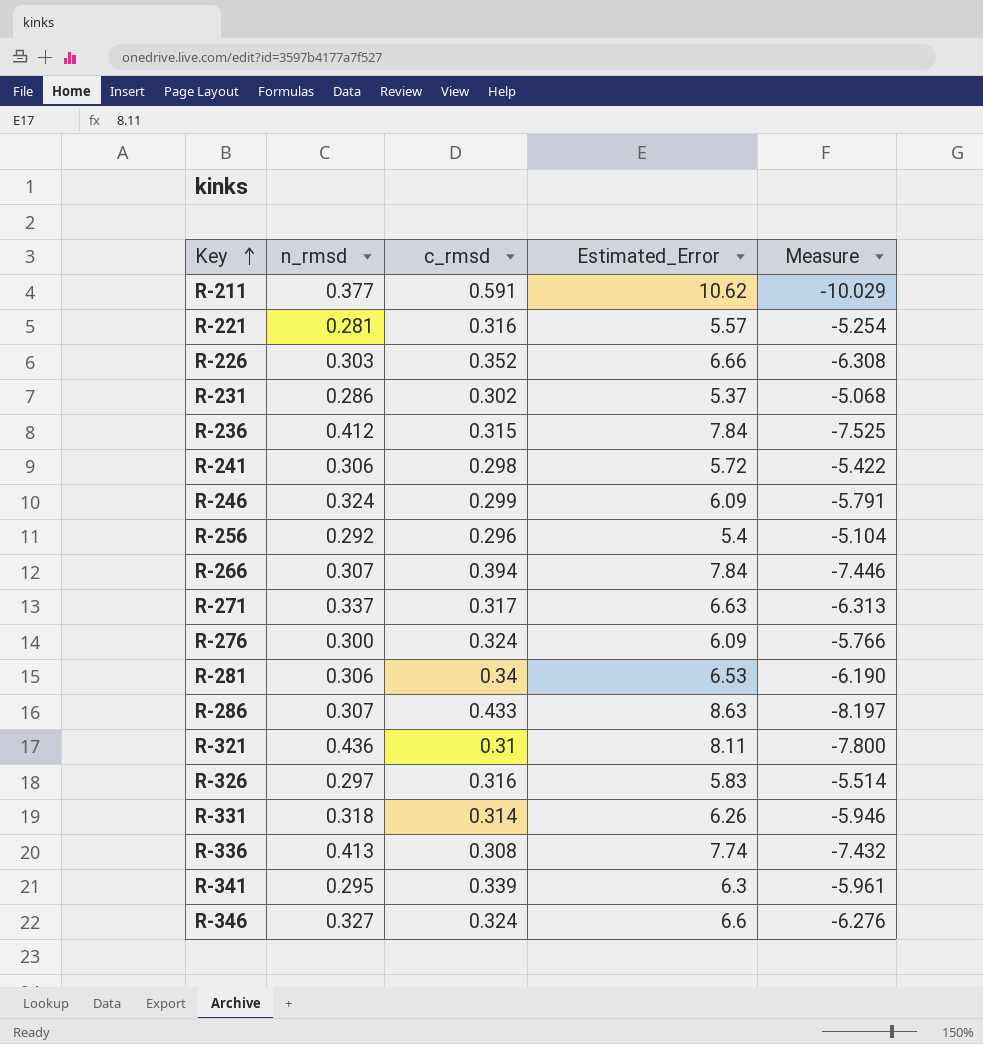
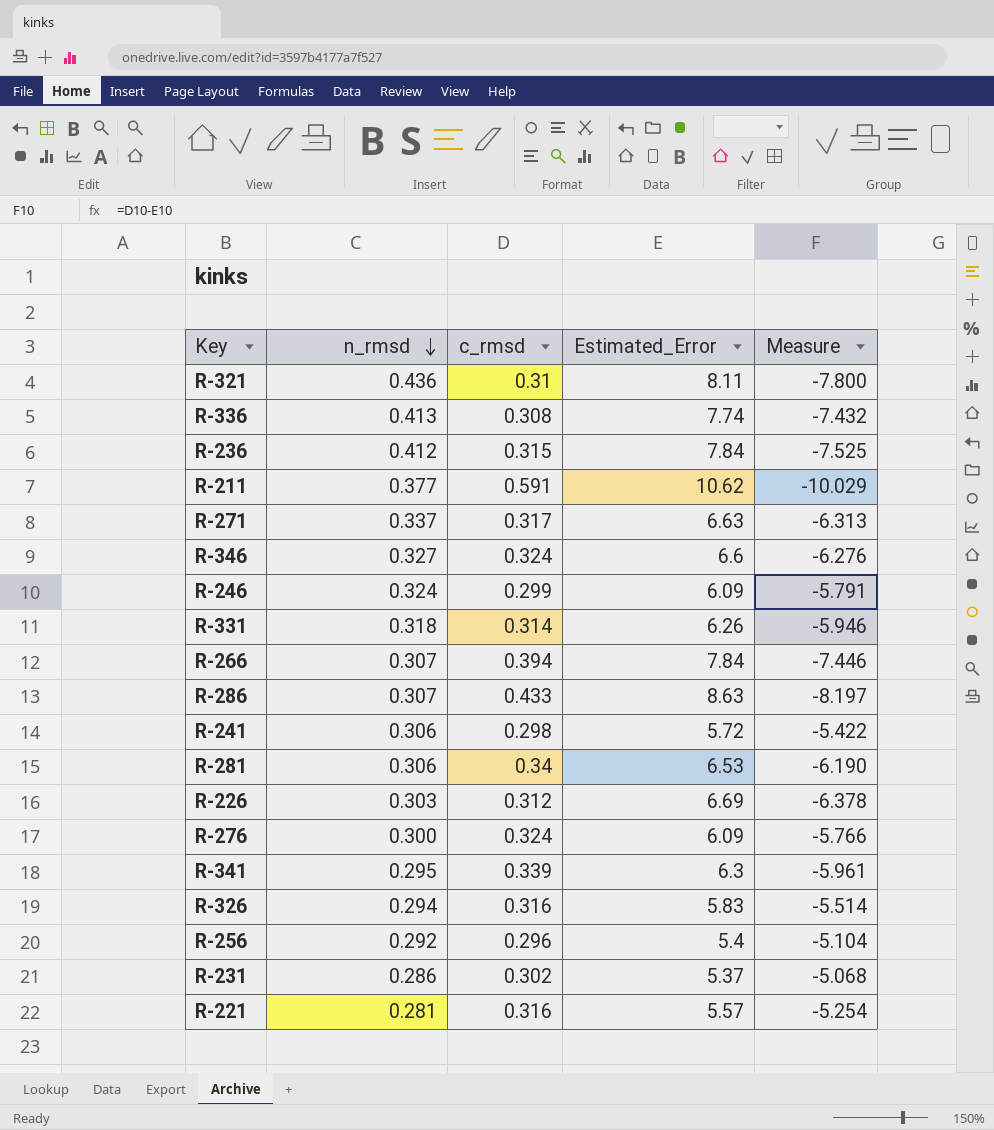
row order: Key ascending -> n_rmsd descending
R-226 | c_rmsd: 0.352 -> 0.312
R-226 | Estimated_Error: 6.66 -> 6.69
R-226 | Measure: -6.308 -> -6.378
R-326 | n_rmsd: 0.297 -> 0.294

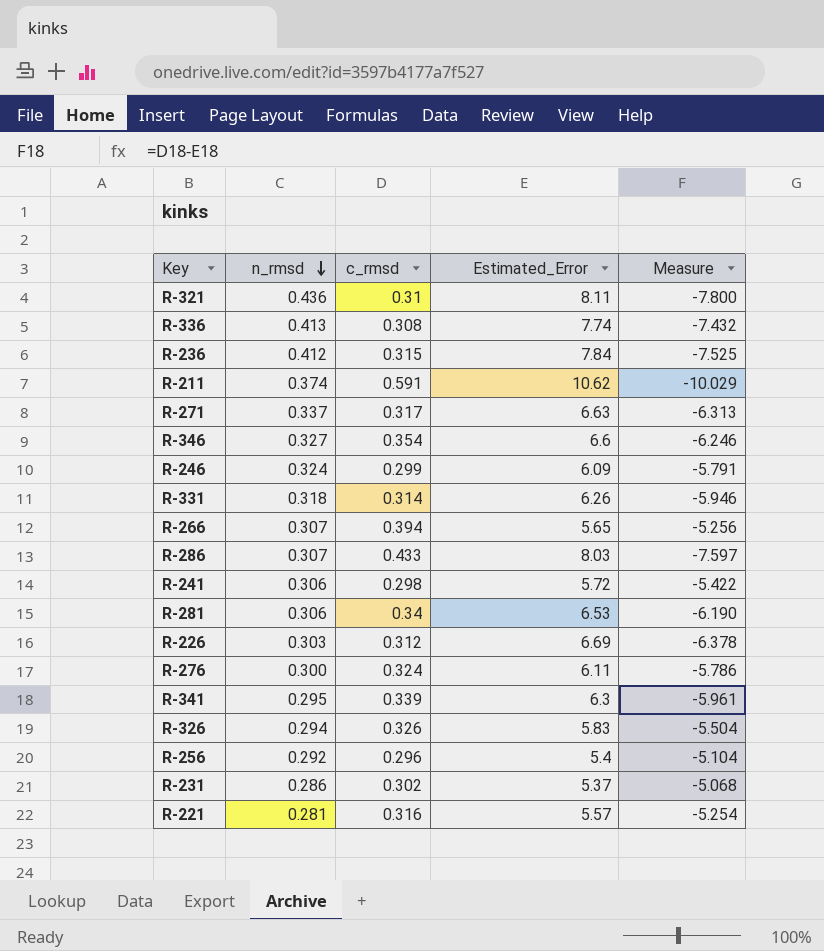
R-211 | n_rmsd: 0.377 -> 0.374
R-346 | c_rmsd: 0.324 -> 0.354
R-346 | Measure: -6.276 -> -6.246
R-266 | Estimated_Error: 7.84 -> 5.65
R-266 | Measure: -7.446 -> -5.256
R-286 | Estimated_Error: 8.63 -> 8.03
R-286 | Measure: -8.197 -> -7.597
R-276 | Estimated_Error: 6.09 -> 6.11
R-276 | Measure: -5.766 -> -5.786
R-326 | c_rmsd: 0.316 -> 0.326
R-326 | Measure: -5.514 -> -5.504

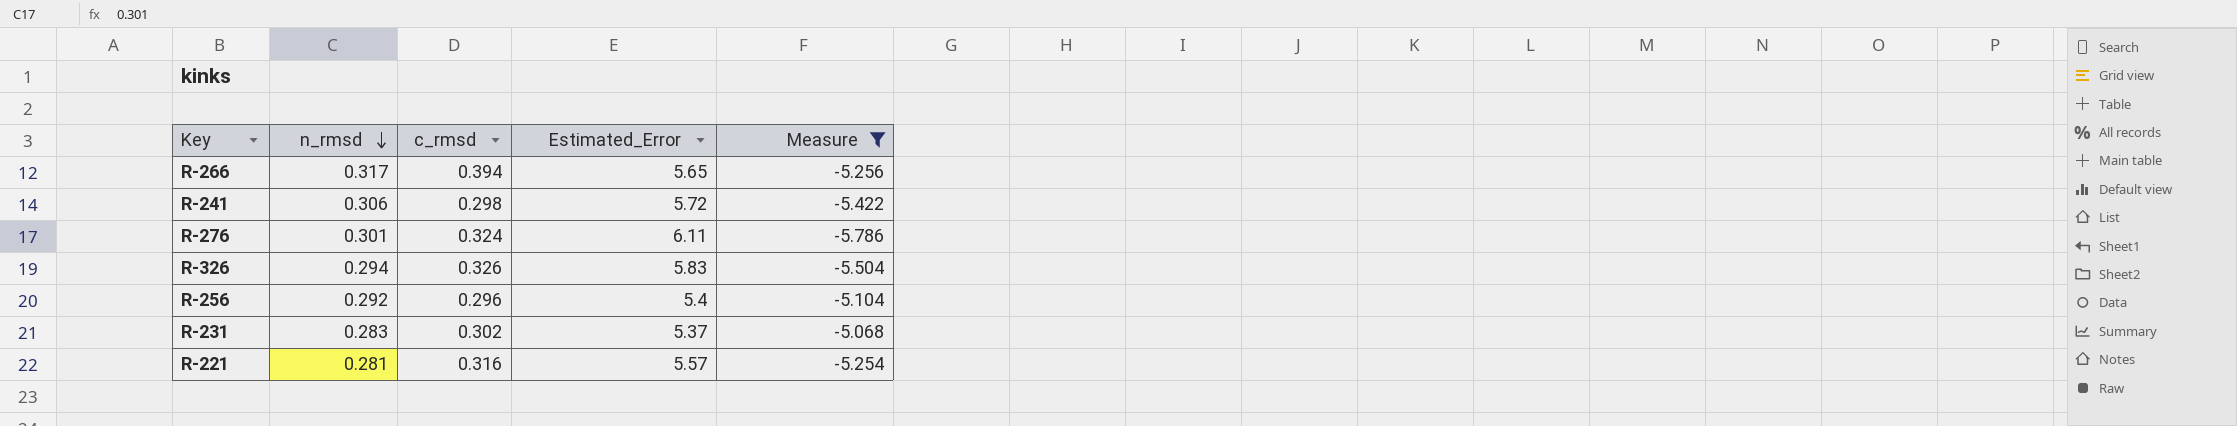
filter: none -> Measure >= -5.786
R-266 | n_rmsd: 0.307 -> 0.317
R-276 | n_rmsd: 0.300 -> 0.301
R-231 | n_rmsd: 0.286 -> 0.283

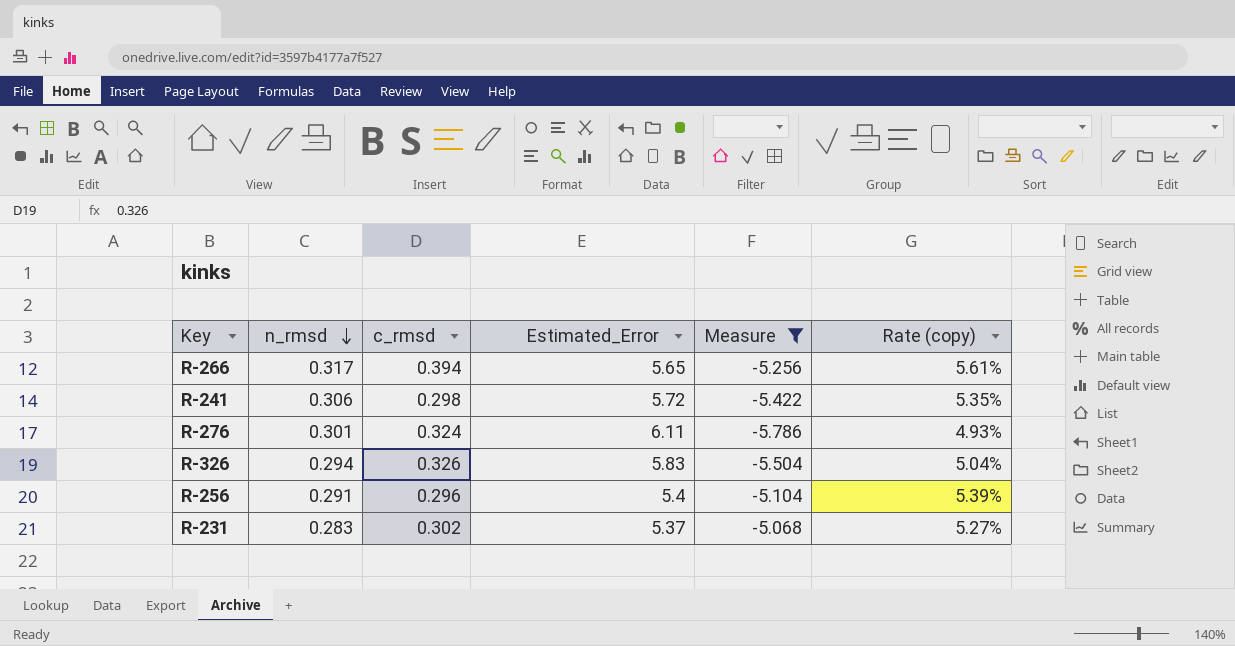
column Rate (copy) | formula: none -> [n_rmsd] / [Estimated_Error]
row R-221: 0.281 | 0.316 | 5.57 | -5.254 -> none
R-256 | n_rmsd: 0.292 -> 0.291

